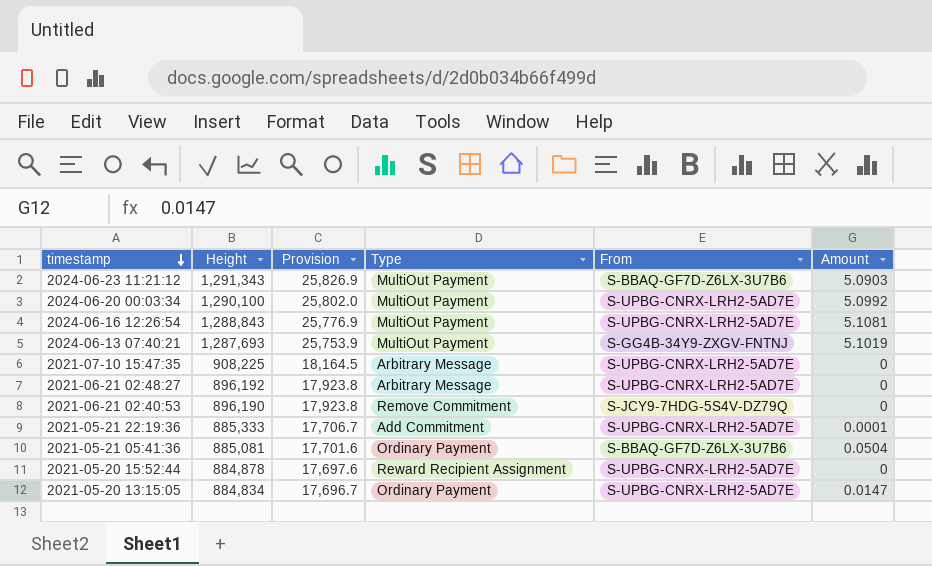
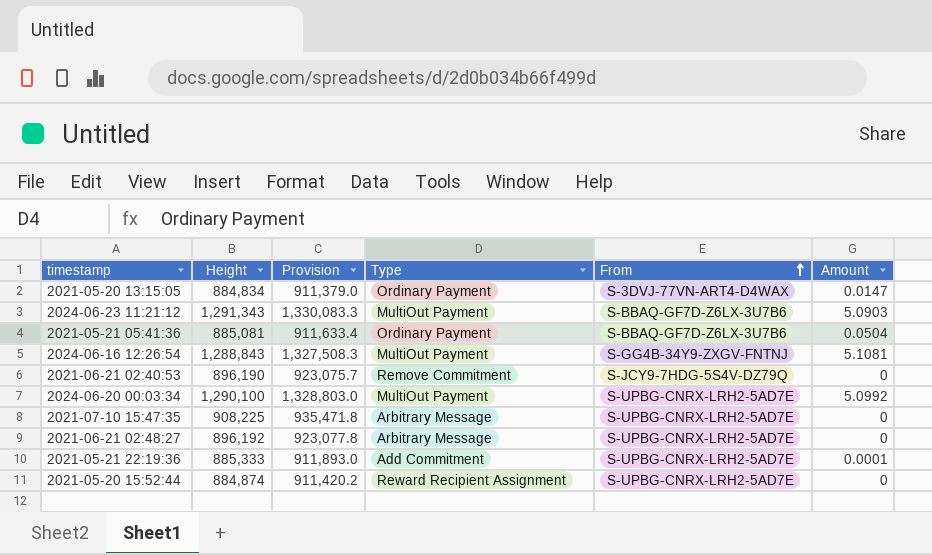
row order: timestamp descending -> From ascending
column Provision | formula: [Height] * 0.02 -> [Height] * 1.03
row 2024-06-13 07:40:21: 1,287,693 | 25,753.9 | MultiOut Payment | S-GG4B-34Y9-ZXGV-FNTNJ | 5.1019 -> none
2021-05-20 13:15:05 | From: S-UPBG-CNRX-LRH2-5AD7E -> S-3DVJ-77VN-ART4-D4WAX
2024-06-16 12:26:54 | From: S-UPBG-CNRX-LRH2-5AD7E -> S-GG4B-34Y9-ZXGV-FNTNJ
2021-05-20 15:52:44 | Height: 884,878 -> 884,874

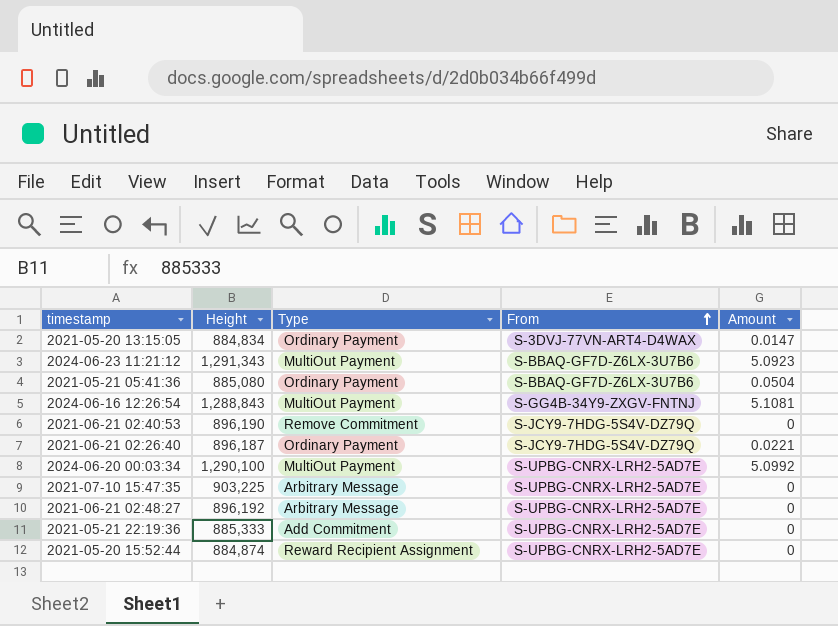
column Provision | formula: [Height] * 1.03 -> none
2024-06-23 11:21:12 | Amount: 5.0903 -> 5.0923
2021-05-21 05:41:36 | Height: 885,081 -> 885,080
row 2021-06-21 02:26:40: none -> 896,187 | Ordinary Payment | S-JCY9-7HDG-5S4V-DZ79Q | 0.0221
2021-07-10 15:47:35 | Height: 908,225 -> 903,225
2021-05-21 22:19:36 | Amount: 0.0001 -> 0

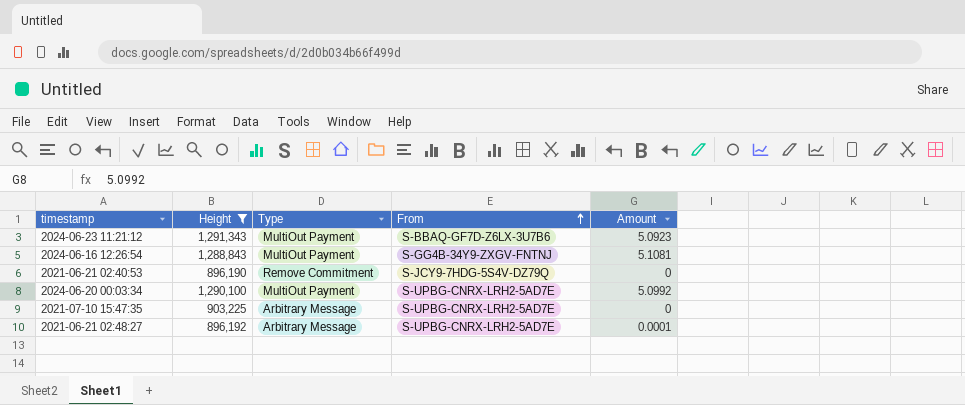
filter: none -> Height >= 896,190
2021-06-21 02:48:27 | Amount: 0 -> 0.0001

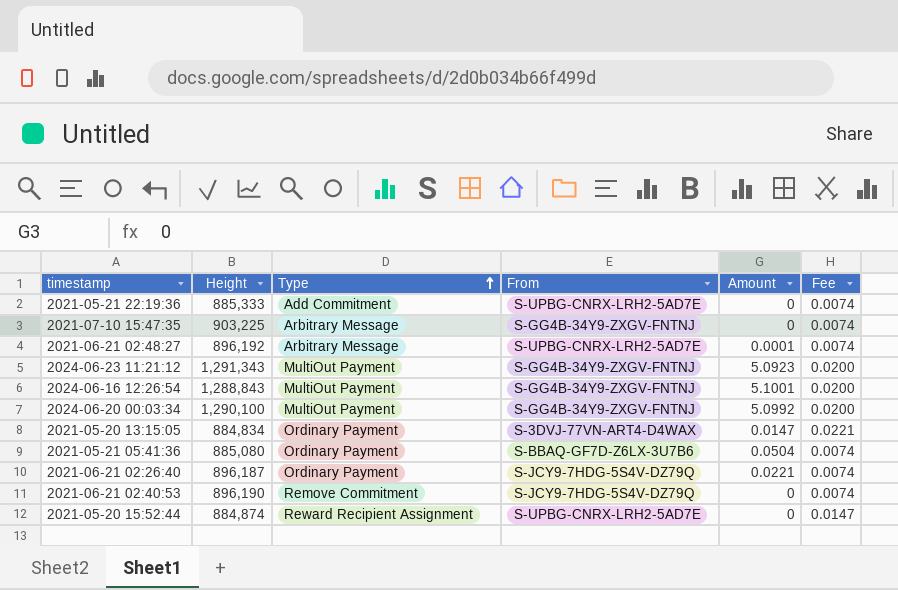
filter: Height >= 896,190 -> none
row order: From ascending -> Type ascending
column Fee | position: none -> 6
2021-07-10 15:47:35 | From: S-UPBG-CNRX-LRH2-5AD7E -> S-GG4B-34Y9-ZXGV-FNTNJ
2024-06-23 11:21:12 | From: S-BBAQ-GF7D-Z6LX-3U7B6 -> S-GG4B-34Y9-ZXGV-FNTNJ
2024-06-16 12:26:54 | Amount: 5.1081 -> 5.1001
2024-06-20 00:03:34 | From: S-UPBG-CNRX-LRH2-5AD7E -> S-GG4B-34Y9-ZXGV-FNTNJ

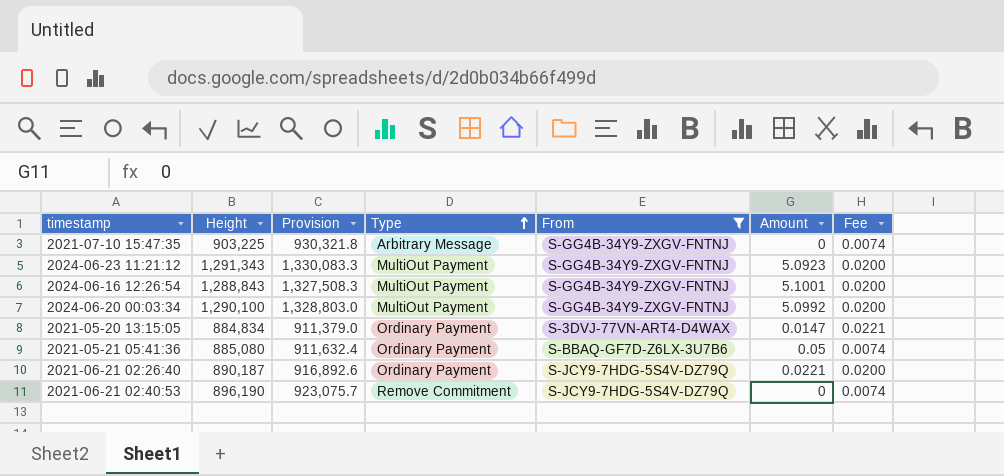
filter: none -> From != S-UPBG-CNRX-LRH2-5AD7E
column Provision | formula: none -> [Height] * 1.03
2021-05-21 05:41:36 | Amount: 0.0504 -> 0.05
2021-06-21 02:26:40 | Height: 896,187 -> 890,187
2021-06-21 02:26:40 | Fee: 0.0074 -> 0.0200

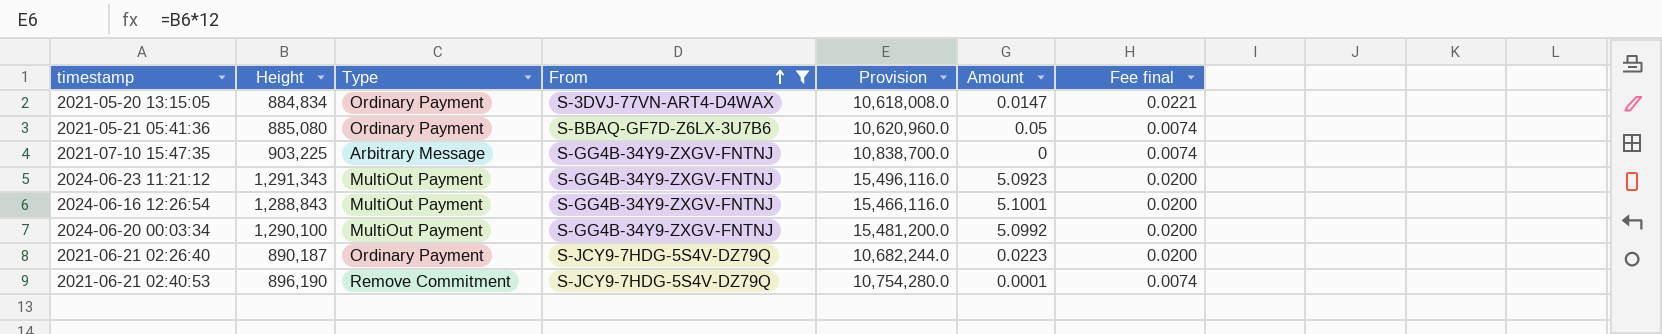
row order: Type ascending -> From ascending
column Provision | formula: [Height] * 1.03 -> [Height] * 12
column Provision | position: 3 -> 5
column name: Fee -> Fee final
2021-06-21 02:26:40 | Amount: 0.0221 -> 0.0223
2021-06-21 02:40:53 | Amount: 0 -> 0.0001

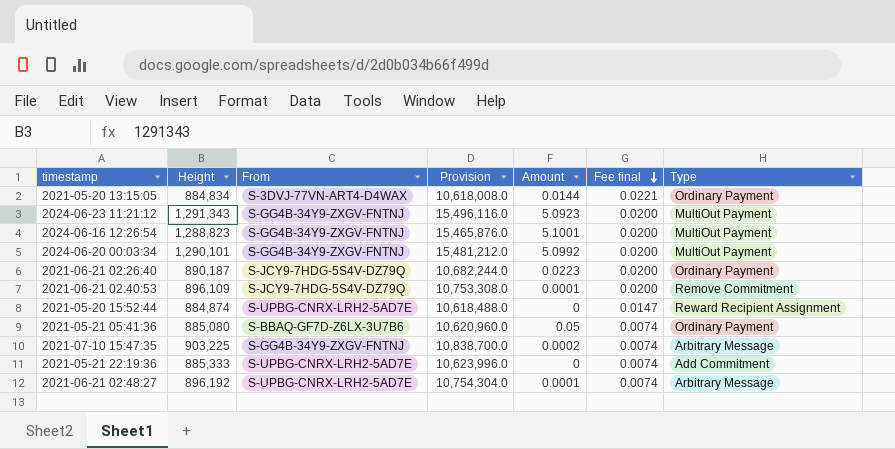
filter: From != S-UPBG-CNRX-LRH2-5AD7E -> none
row order: From ascending -> Fee final descending
column Type | position: 3 -> 7
2021-05-20 13:15:05 | Amount: 0.0147 -> 0.0144
2024-06-16 12:26:54 | Height: 1,288,843 -> 1,288,823
2024-06-16 12:26:54 | Provision: 15,466,116.0 -> 15,465,876.0
2024-06-20 00:03:34 | Height: 1,290,100 -> 1,290,101
2024-06-20 00:03:34 | Provision: 15,481,200.0 -> 15,481,212.0
2021-06-21 02:40:53 | Height: 896,190 -> 896,109
2021-06-21 02:40:53 | Provision: 10,754,280.0 -> 10,753,308.0
2021-06-21 02:40:53 | Fee final: 0.0074 -> 0.0200
2021-07-10 15:47:35 | Amount: 0 -> 0.0002

